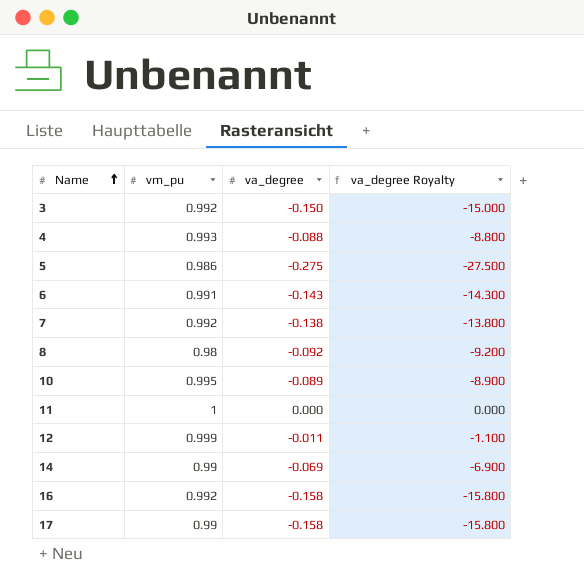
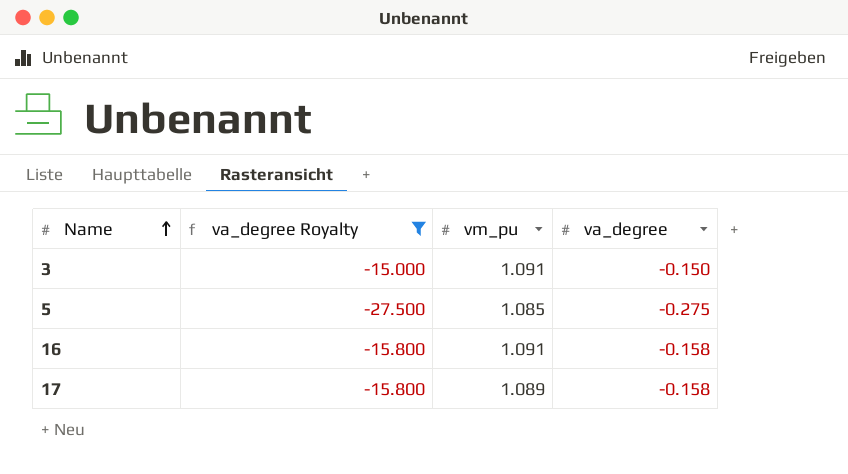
filter: none -> va_degree Royalty <= -15.000
column va_degree Royalty | position: 4 -> 2
3 | vm_pu: 0.992 -> 1.091
5 | vm_pu: 0.986 -> 1.085
16 | vm_pu: 0.992 -> 1.091
17 | vm_pu: 0.99 -> 1.089

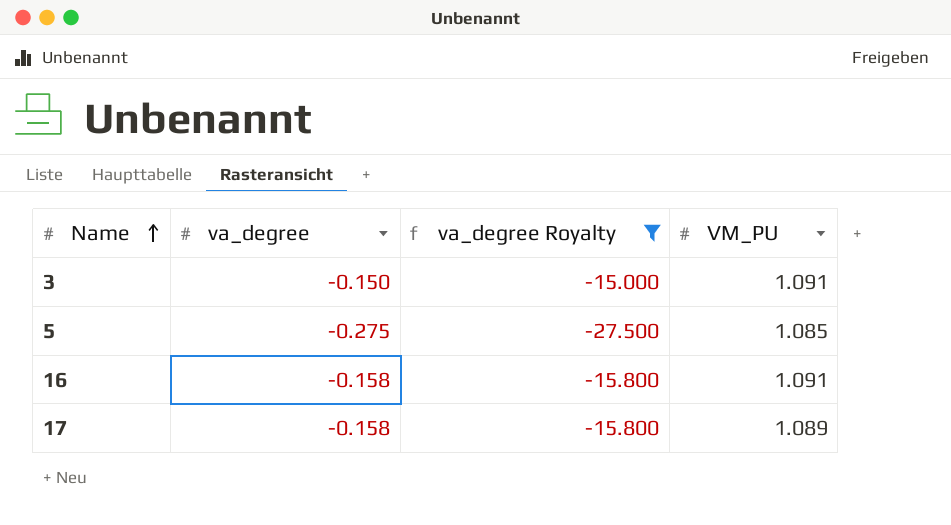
column va_degree | position: 4 -> 2
column name: vm_pu -> VM_PU

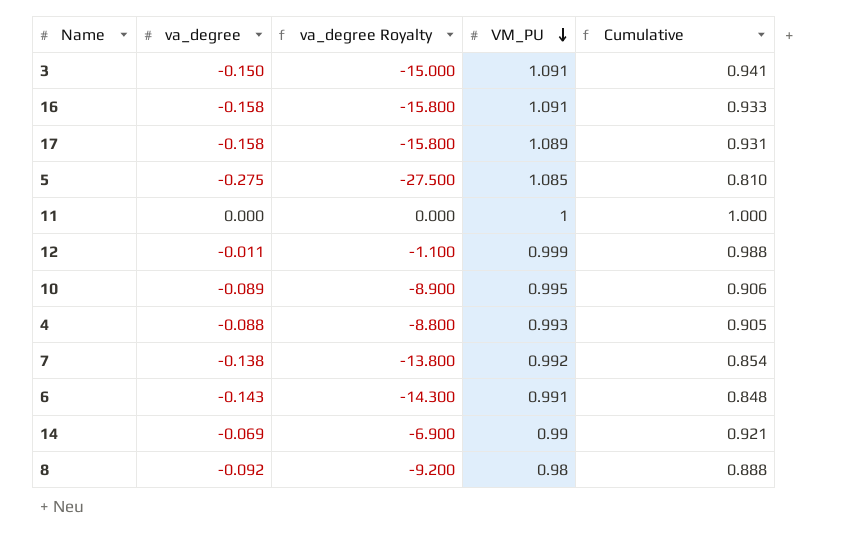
filter: va_degree Royalty <= -15.000 -> none
row order: Name ascending -> VM_PU descending
column Cumulative | formula: none -> [va_degree] + [VM_PU]

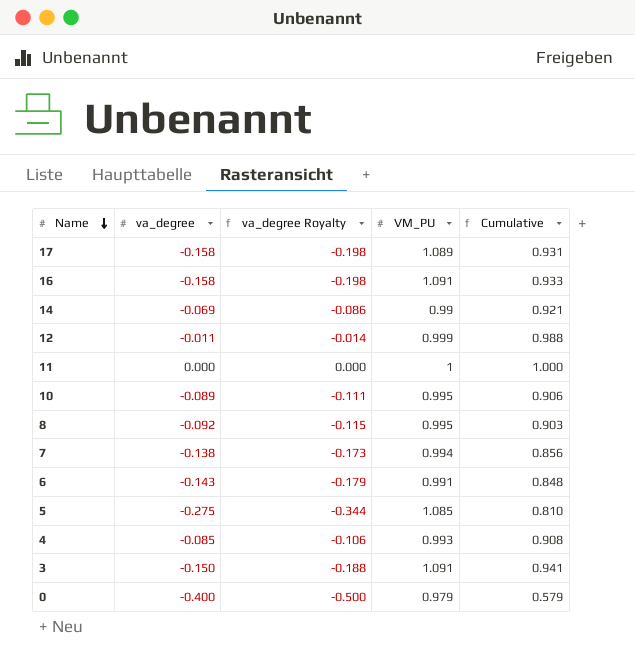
row order: VM_PU descending -> Name descending
column va_degree Royalty | formula: [va_degree] * 100 -> [va_degree] * 1.25
8 | VM_PU: 0.98 -> 0.995
8 | Cumulative: 0.888 -> 0.903
7 | VM_PU: 0.992 -> 0.994
7 | Cumulative: 0.854 -> 0.856
4 | va_degree: -0.088 -> -0.085
4 | Cumulative: 0.905 -> 0.908
row 0: none -> -0.400 | -0.500 | 0.979 | 0.579

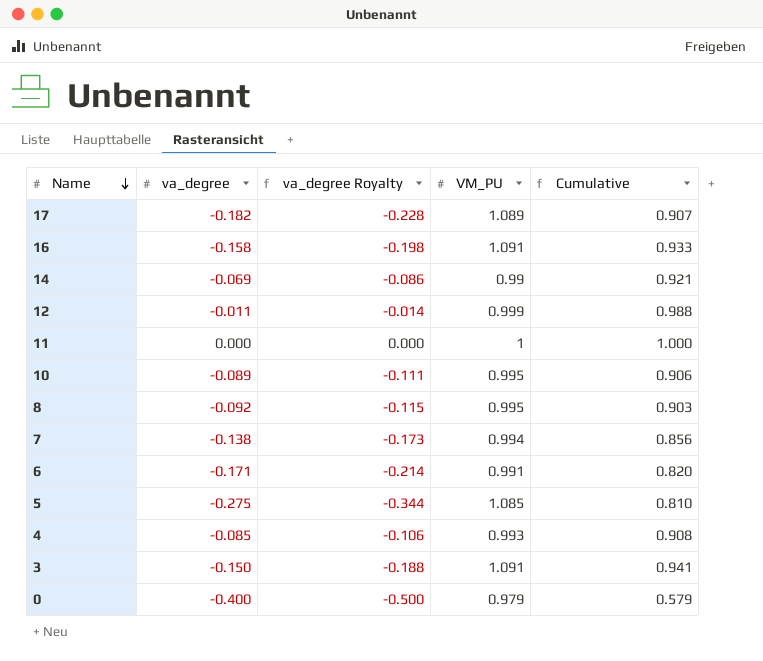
17 | va_degree: -0.158 -> -0.182
17 | va_degree Royalty: -0.198 -> -0.228
17 | Cumulative: 0.931 -> 0.907
6 | va_degree: -0.143 -> -0.171
6 | va_degree Royalty: -0.179 -> -0.214
6 | Cumulative: 0.848 -> 0.820

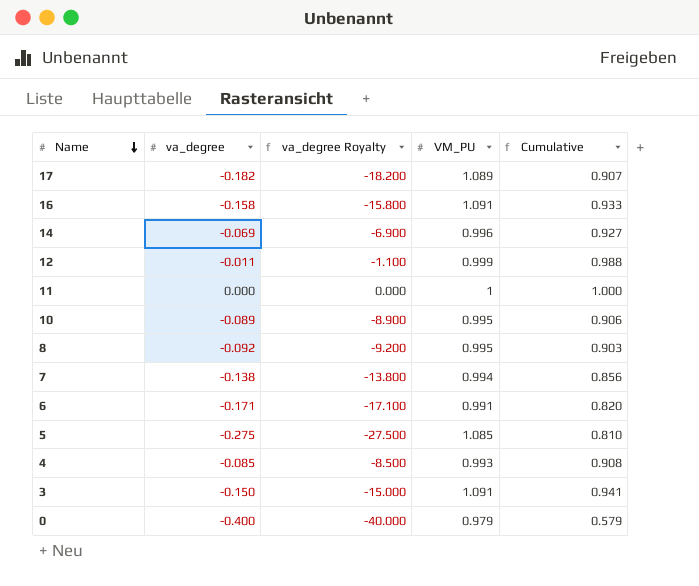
column va_degree Royalty | formula: [va_degree] * 1.25 -> [va_degree] * 100
14 | VM_PU: 0.99 -> 0.996
14 | Cumulative: 0.921 -> 0.927

